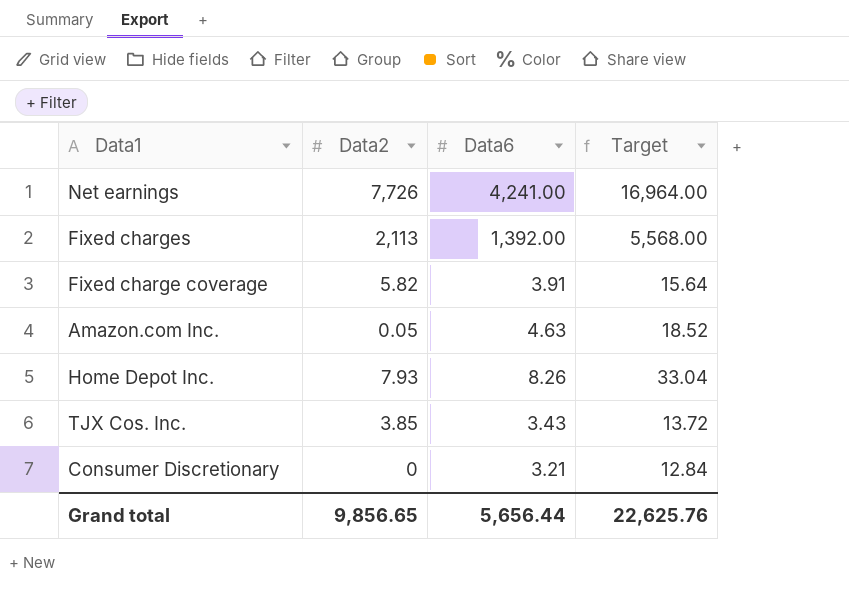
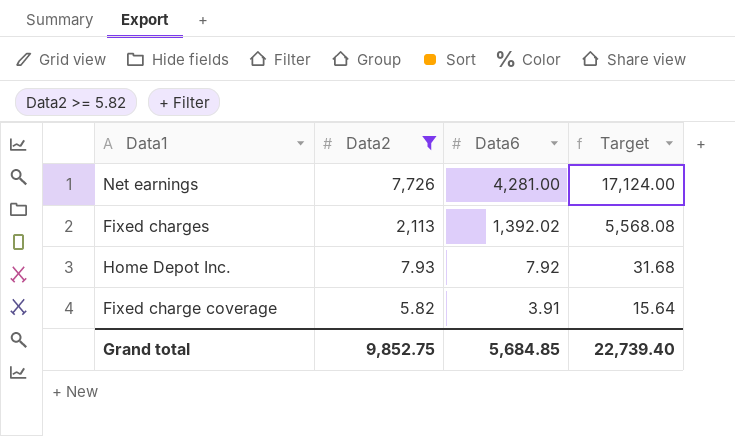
filter: none -> Data2 >= 5.82
row order: none -> Data2 descending
Net earnings | Data6: 4,241.00 -> 4,281.00
Net earnings | Target: 16,964.00 -> 17,124.00
Fixed charges | Data6: 1,392.00 -> 1,392.02
Fixed charges | Target: 5,568.00 -> 5,568.08
Home Depot Inc. | Data6: 8.26 -> 7.92
Home Depot Inc. | Target: 33.04 -> 31.68
Grand total | Data2: 9,856.65 -> 9,852.75
Grand total | Data6: 5,656.44 -> 5,684.85
Grand total | Target: 22,625.76 -> 22,739.40

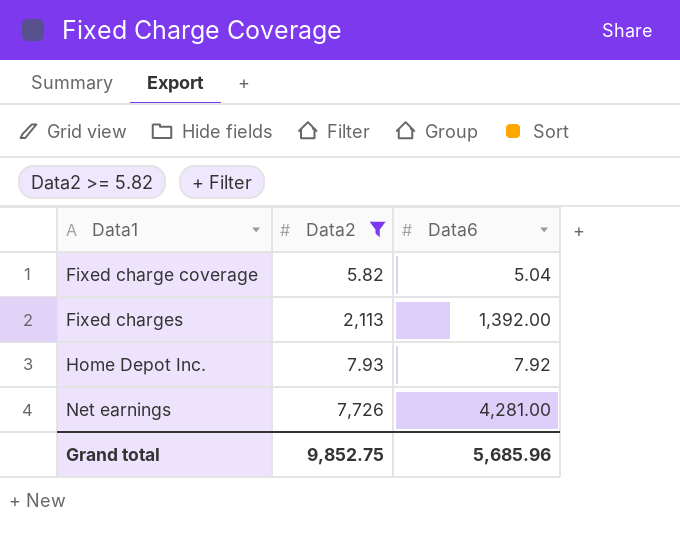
row order: Data2 descending -> Data1 ascending
column Target | formula: [Data6] * 4 -> none
Fixed charge coverage | Data6: 3.91 -> 5.04
Fixed charges | Data6: 1,392.02 -> 1,392.00
Grand total | Data6: 5,684.85 -> 5,685.96

